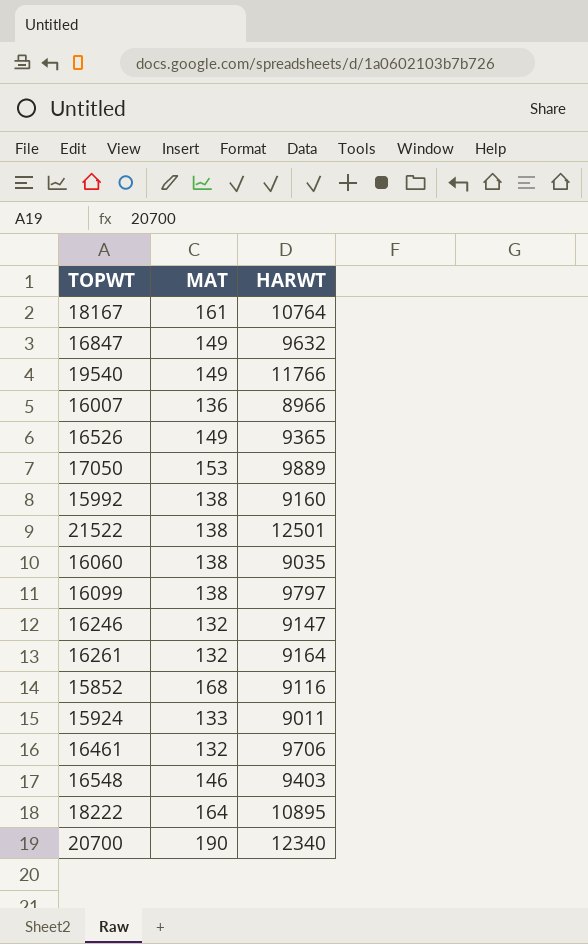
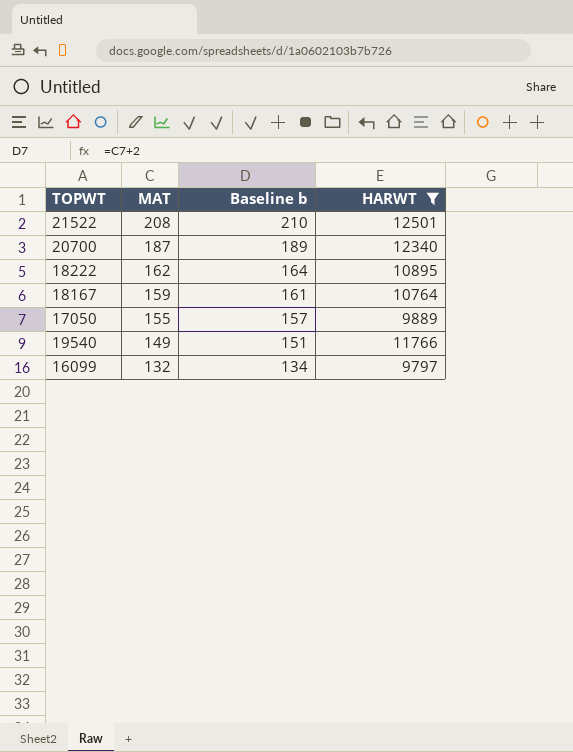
filter: none -> HARWT >= 9797
row order: none -> MAT descending
column Baseline b | formula: none -> [MAT] + 2
21522 | MAT: 138 -> 208
20700 | MAT: 190 -> 187
18222 | MAT: 164 -> 162
18167 | MAT: 161 -> 159
17050 | MAT: 153 -> 155
16099 | MAT: 138 -> 132

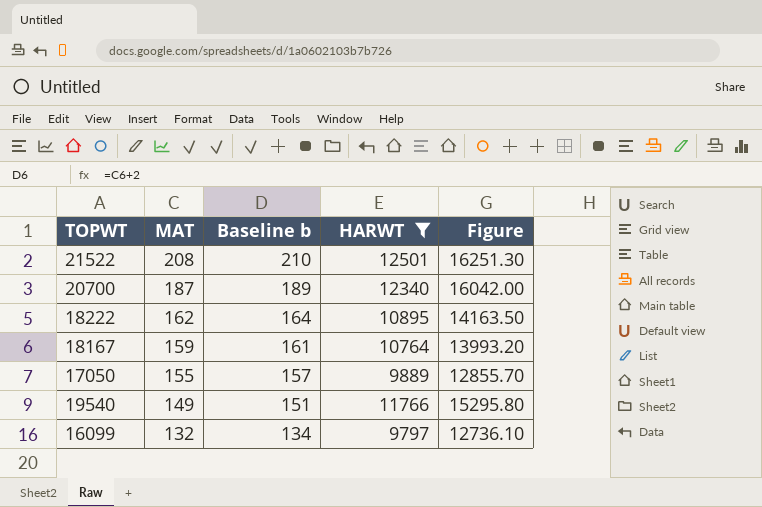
column Figure | formula: none -> [HARWT] * 1.3

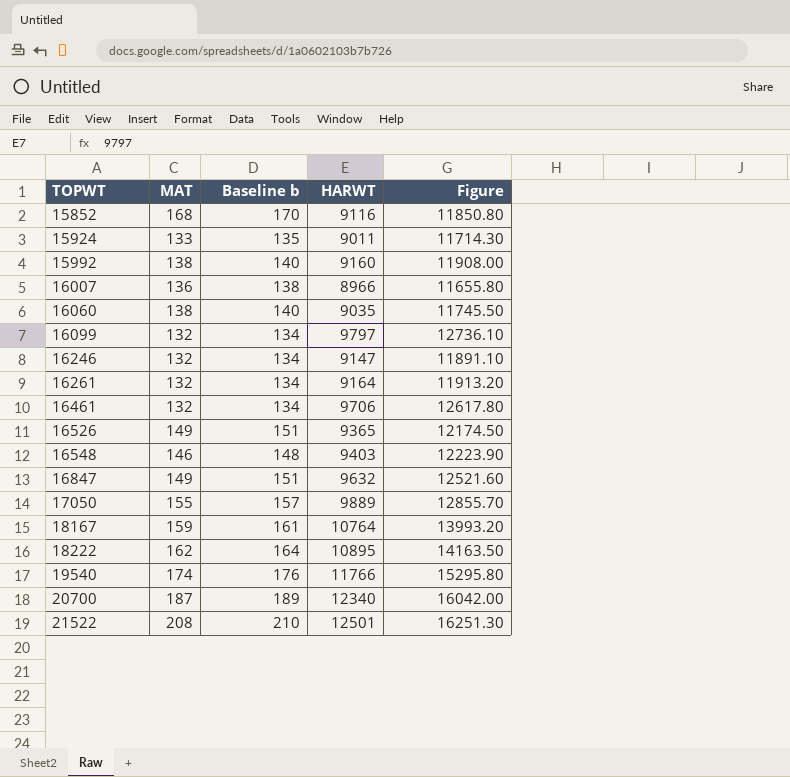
filter: HARWT >= 9797 -> none
row order: MAT descending -> TOPWT ascending
19540 | MAT: 149 -> 174
19540 | Baseline b: 151 -> 176

